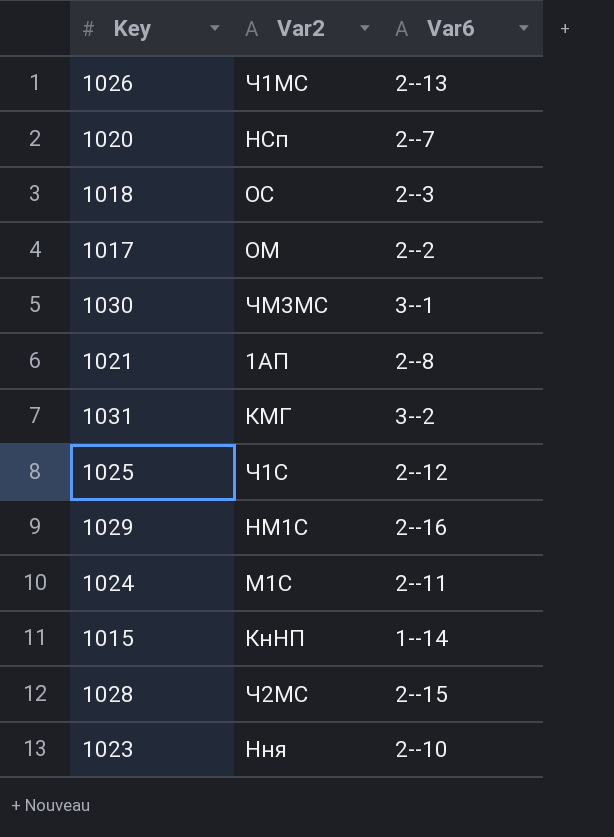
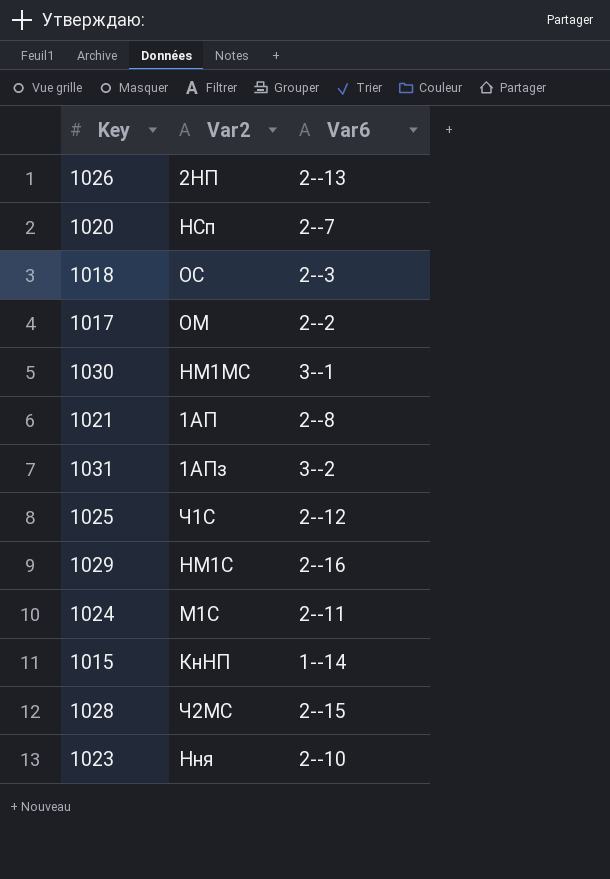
1026 | Var2: Ч1МС -> 2НП
1030 | Var2: ЧМ3МС -> НМ1МС
1031 | Var2: КМГ -> 1АПз

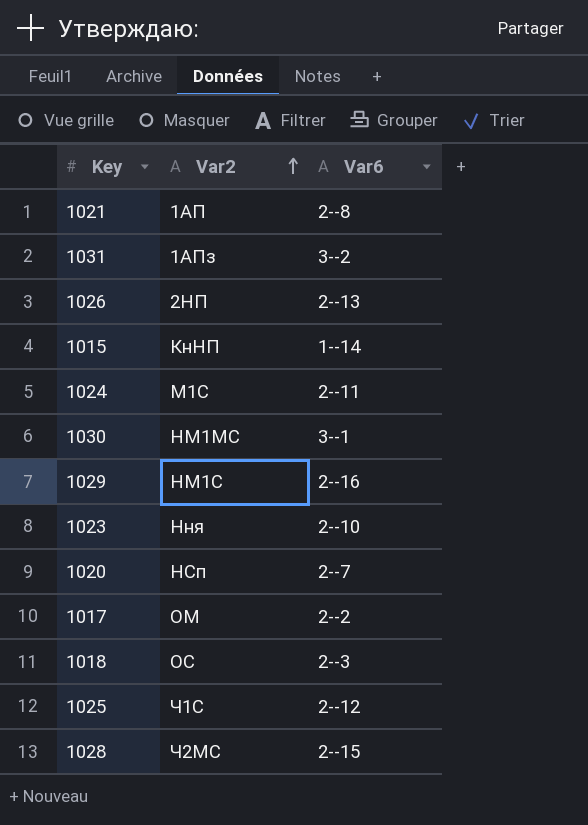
row order: none -> Var2 ascending

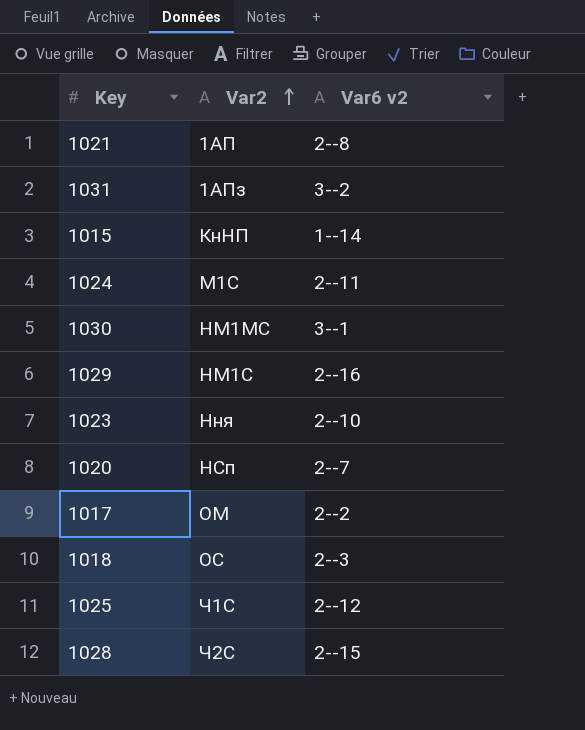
column name: Var6 -> Var6 v2
row 1026: 2НП | 2--13 -> none
1028 | Var2: Ч2МС -> Ч2С

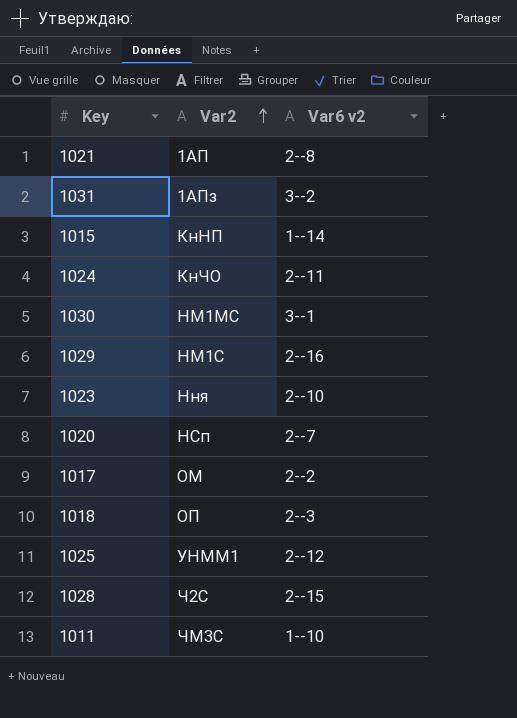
1024 | Var2: М1С -> КнЧО
1018 | Var2: ОС -> ОП
1025 | Var2: Ч1С -> УНММ1
row 1011: none -> ЧМ3С | 1--10

